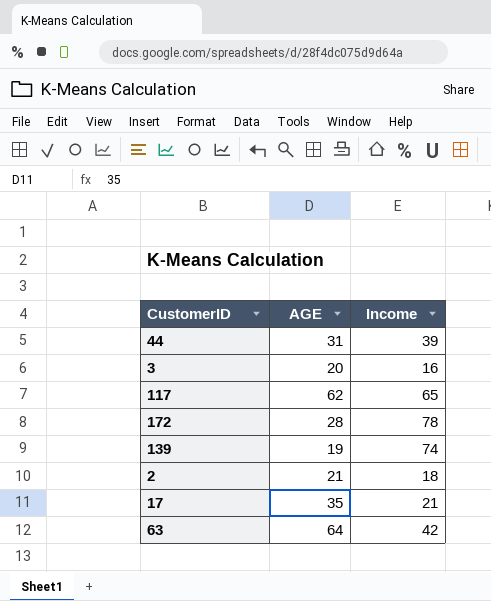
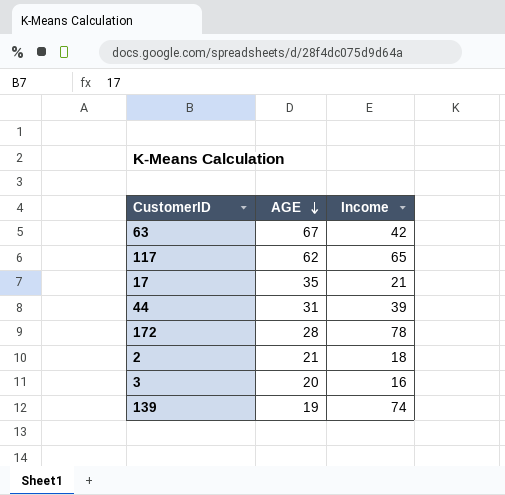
row order: none -> AGE descending
63 | AGE: 64 -> 67

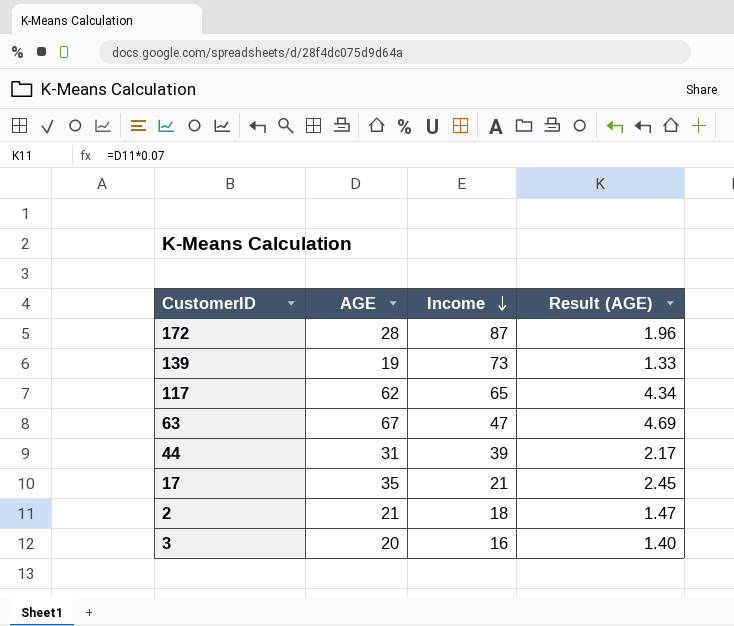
row order: AGE descending -> Income descending
column Result (AGE) | formula: none -> [AGE] * 0.07
172 | Income: 78 -> 87
139 | Income: 74 -> 73
63 | Income: 42 -> 47

